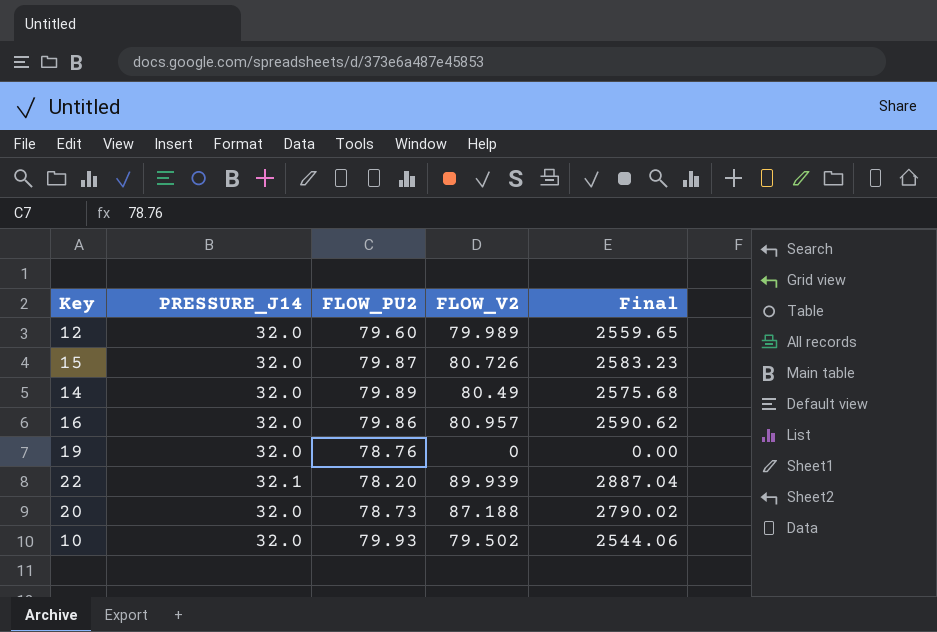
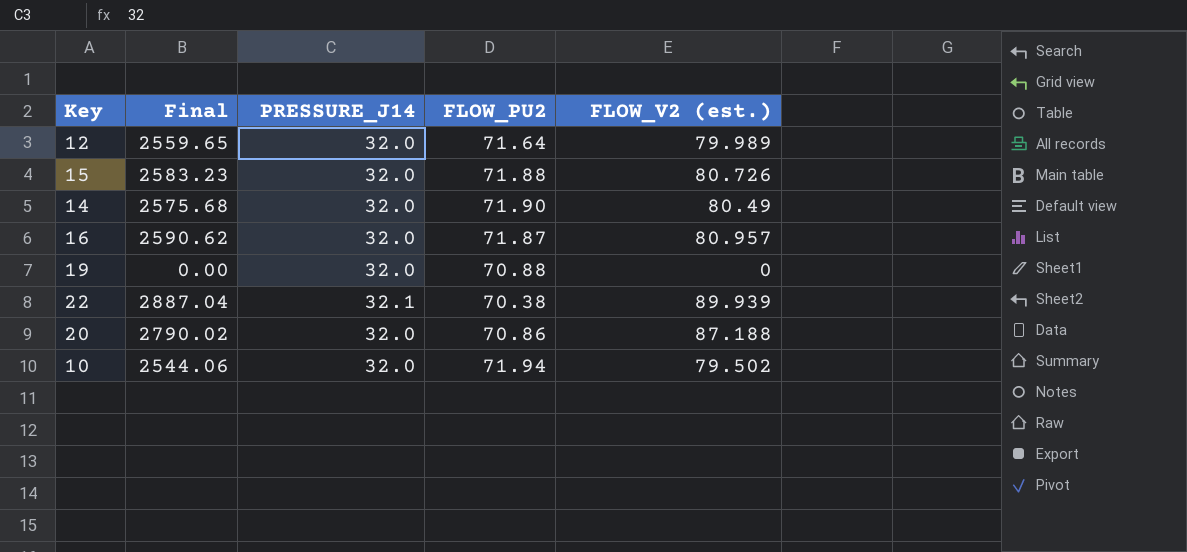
column Final | position: 5 -> 2
column name: FLOW_V2 -> FLOW_V2 (est.)
12 | FLOW_PU2: 79.60 -> 71.64
15 | FLOW_PU2: 79.87 -> 71.88
14 | FLOW_PU2: 79.89 -> 71.90
16 | FLOW_PU2: 79.86 -> 71.87
19 | FLOW_PU2: 78.76 -> 70.88
22 | FLOW_PU2: 78.20 -> 70.38
20 | FLOW_PU2: 78.73 -> 70.86
10 | FLOW_PU2: 79.93 -> 71.94

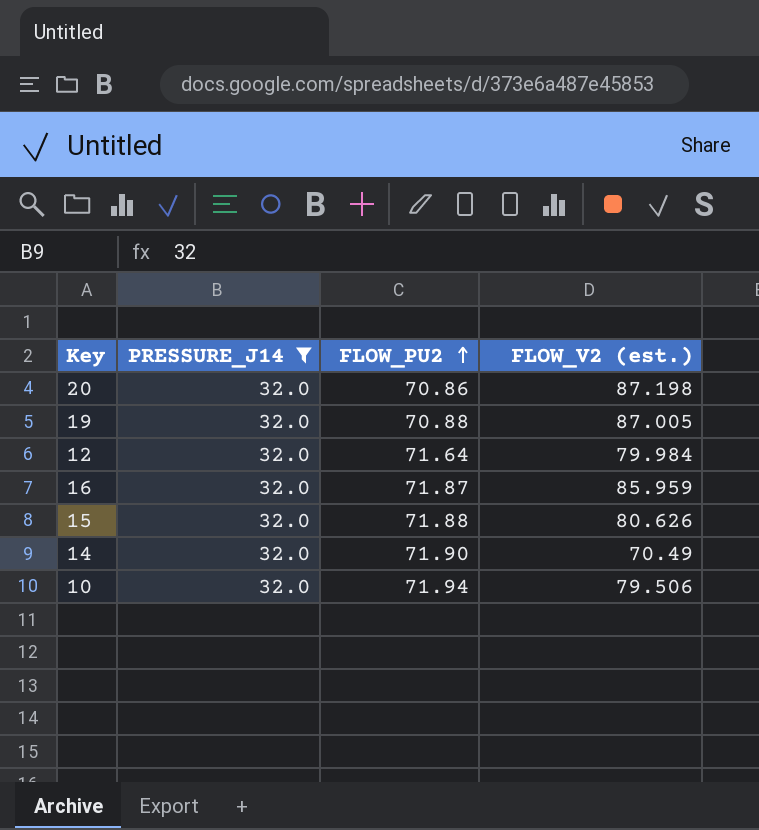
filter: none -> PRESSURE_J14 = 32.0
row order: none -> FLOW_PU2 ascending
column Final | formula: [PRESSURE_J14] * [FLOW_V2 (est.)] -> none
20 | FLOW_V2 (est.): 87.188 -> 87.198
19 | FLOW_V2 (est.): 0 -> 87.005
12 | FLOW_V2 (est.): 79.989 -> 79.984
16 | FLOW_V2 (est.): 80.957 -> 85.959
15 | FLOW_V2 (est.): 80.726 -> 80.626
14 | FLOW_V2 (est.): 80.49 -> 70.49
10 | FLOW_V2 (est.): 79.502 -> 79.506

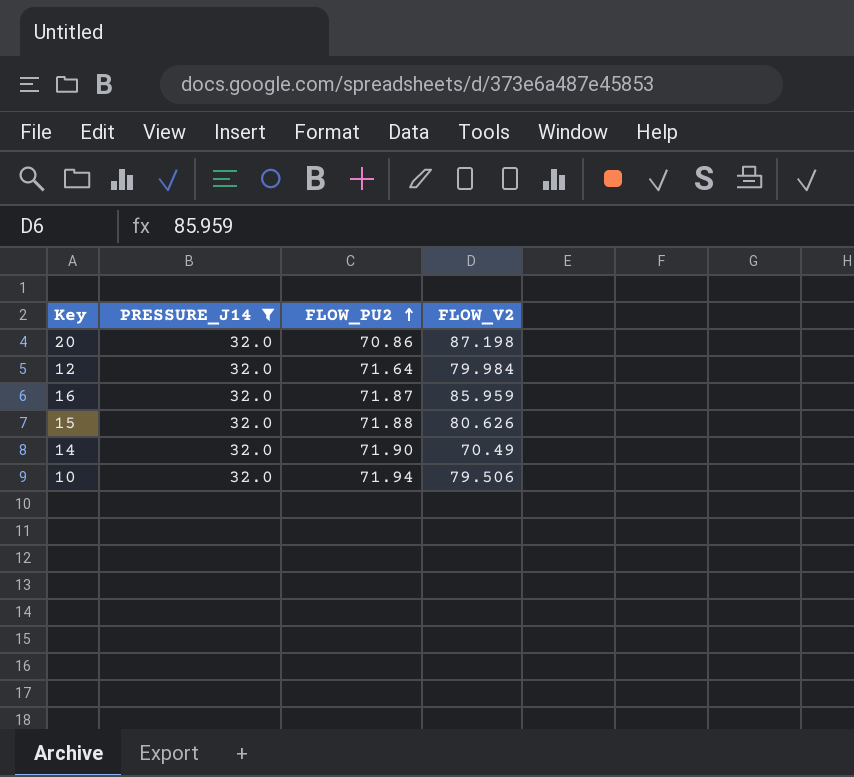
column name: FLOW_V2 (est.) -> FLOW_V2
row 19: 32.0 | 70.88 | 87.005 -> none

